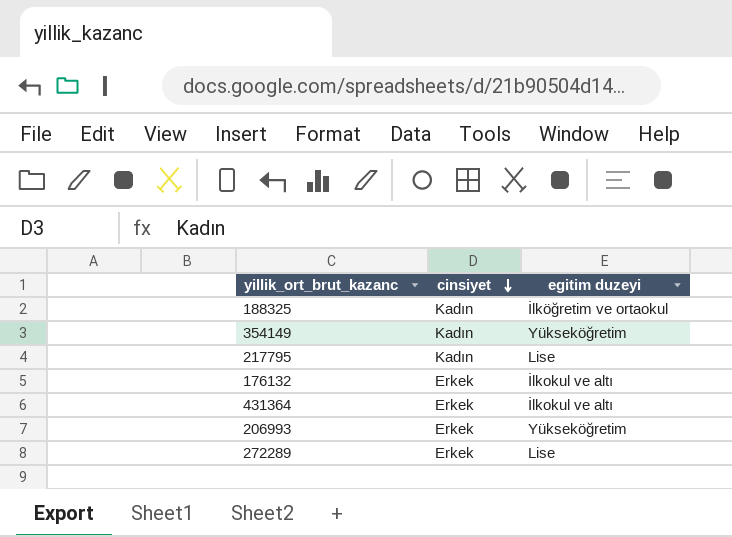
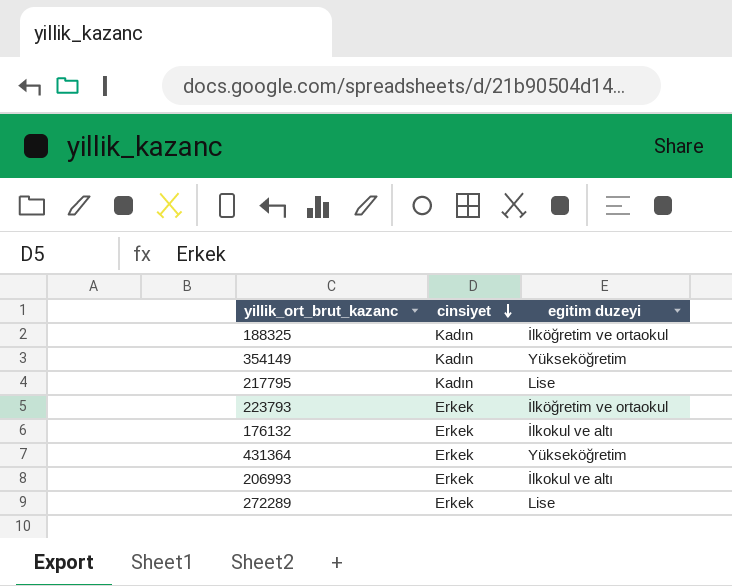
row 223793: none -> Erkek | İlköğretim ve ortaokul
431364 | egitim duzeyi: İlkokul ve altı -> Yükseköğretim
206993 | egitim duzeyi: Yükseköğretim -> İlkokul ve altı

